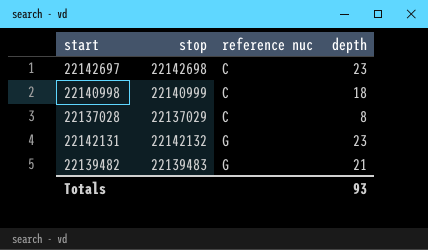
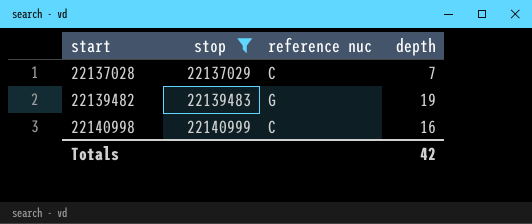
filter: none -> stop <= 22140999
row order: reference nuc ascending -> start ascending
22137028 | depth: 8 -> 7
22139482 | depth: 21 -> 19
22140998 | depth: 18 -> 16
Totals | depth: 93 -> 42

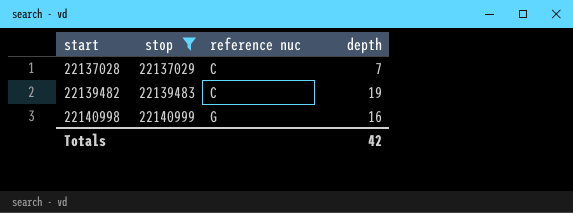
22139482 | reference nuc: G -> C
22140998 | reference nuc: C -> G

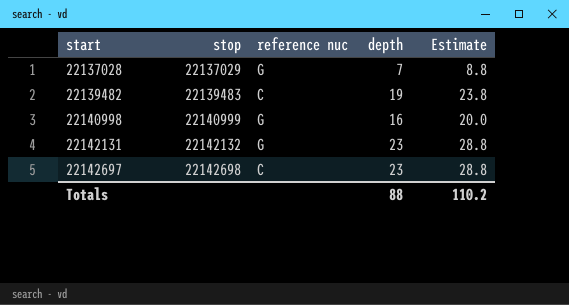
filter: stop <= 22140999 -> none
column Estimate | formula: none -> [depth] * 1.25
22137028 | reference nuc: C -> G
Totals | depth: 42 -> 88

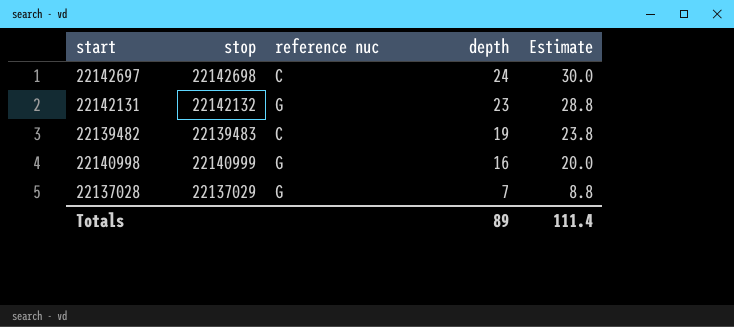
row order: start ascending -> depth descending
22142697 | depth: 23 -> 24
22142697 | Estimate: 28.8 -> 30.0
Totals | depth: 88 -> 89
Totals | Estimate: 110.2 -> 111.4

